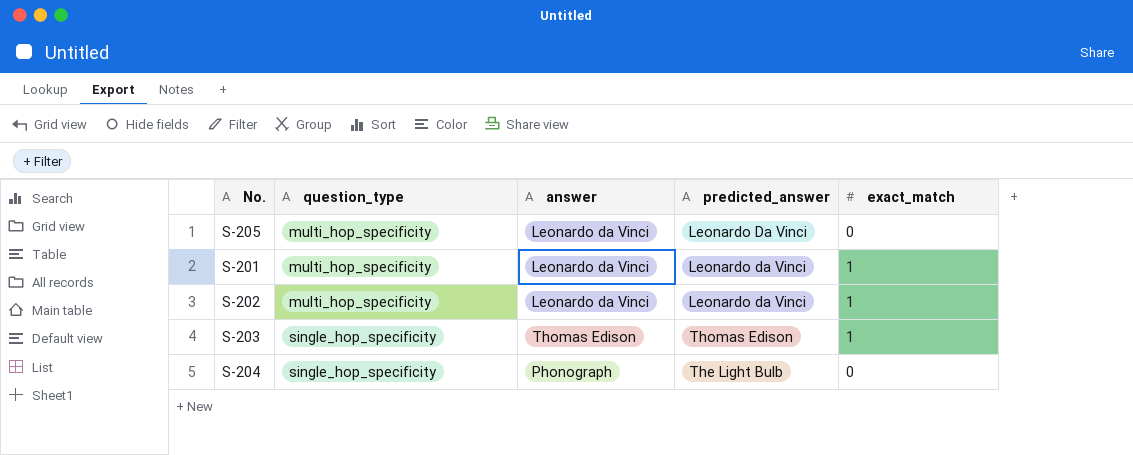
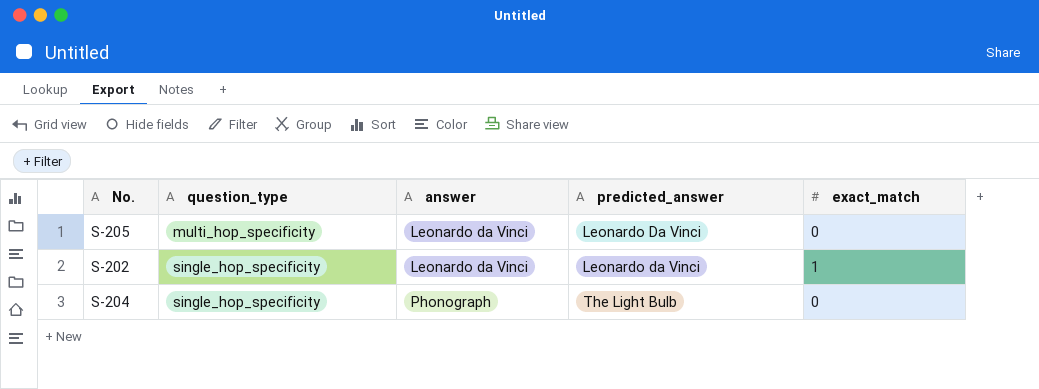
row S-201: multi_hop_specificity | Leonardo da Vinci | Leonardo da Vinci | 1 -> none
row S-203: single_hop_specificity | Thomas Edison | Thomas Edison | 1 -> none
S-202 | question_type: multi_hop_specificity -> single_hop_specificity

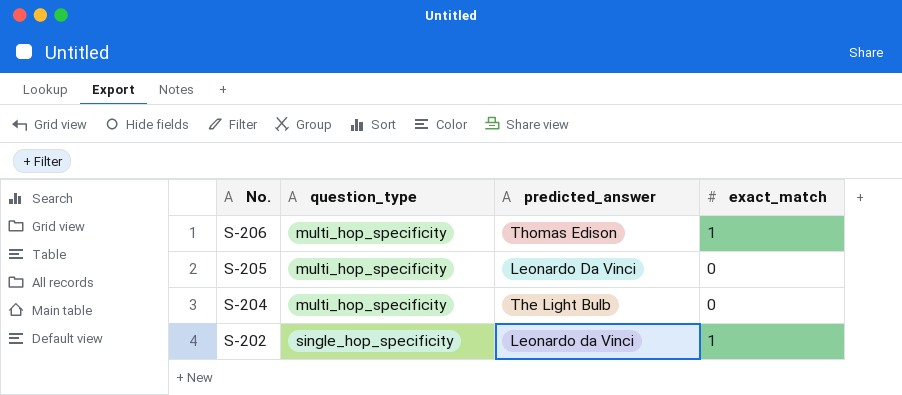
row order: question_type ascending -> No. descending
column answer | position: 3 -> none
row S-206: none -> multi_hop_specificity | Thomas Edison | 1
S-204 | question_type: single_hop_specificity -> multi_hop_specificity

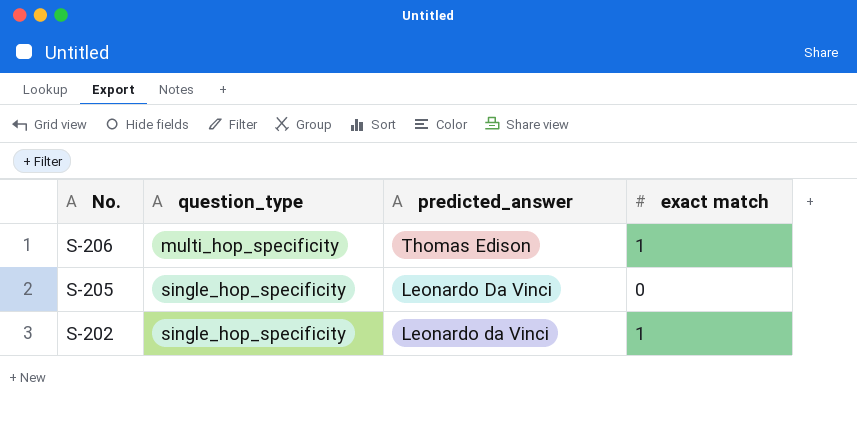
column name: exact_match -> exact match
row S-204: multi_hop_specificity | The Light Bulb | 0 -> none
S-205 | question_type: multi_hop_specificity -> single_hop_specificity

